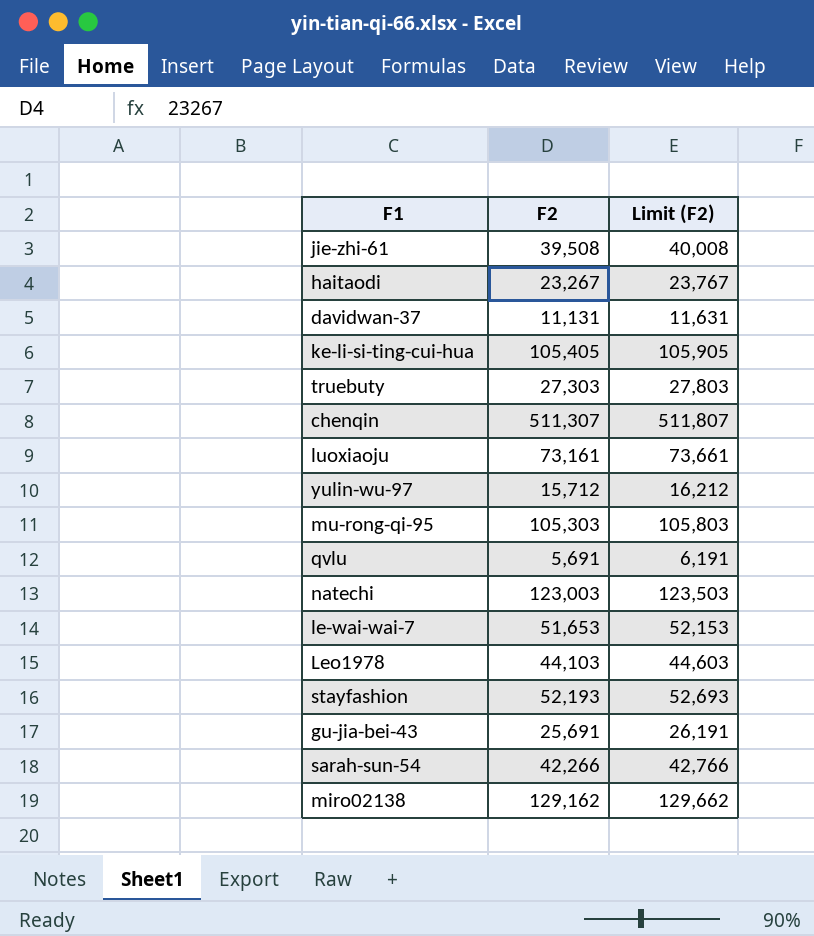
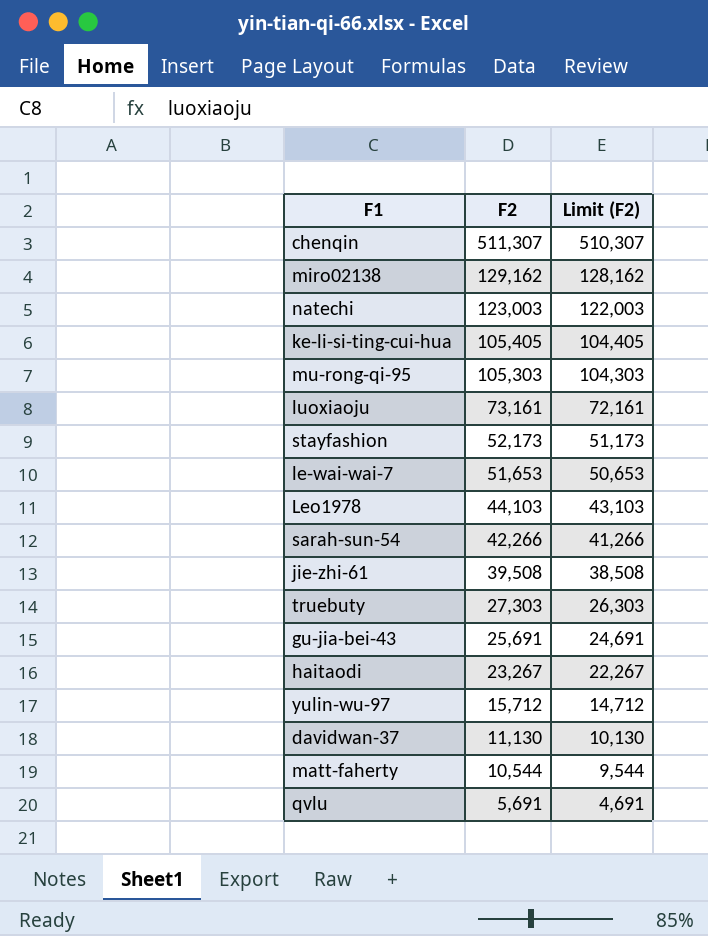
row order: none -> F2 descending
column Limit (F2) | formula: [F2] + 500 -> [F2] - 1000
stayfashion | F2: 52,193 -> 52,173
davidwan-37 | F2: 11,131 -> 11,130
row matt-faherty: none -> 10,544 | 9,544

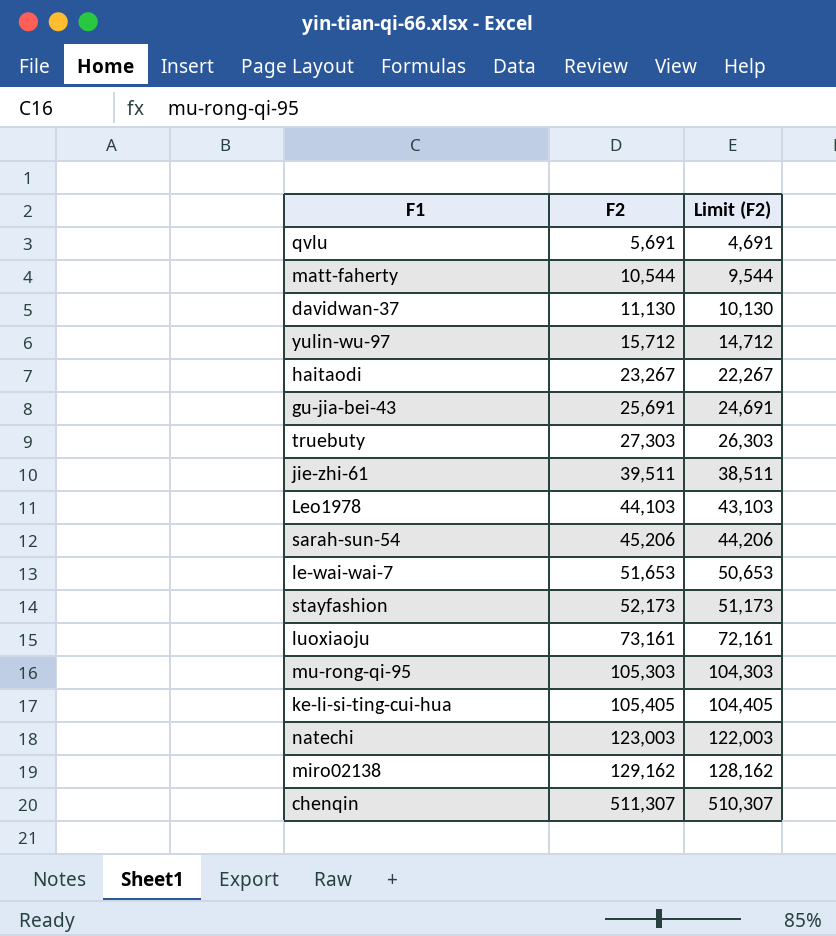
row order: F2 descending -> F2 ascending
jie-zhi-61 | F2: 39,508 -> 39,511
jie-zhi-61 | Limit (F2): 38,508 -> 38,511
sarah-sun-54 | F2: 42,266 -> 45,206
sarah-sun-54 | Limit (F2): 41,266 -> 44,206

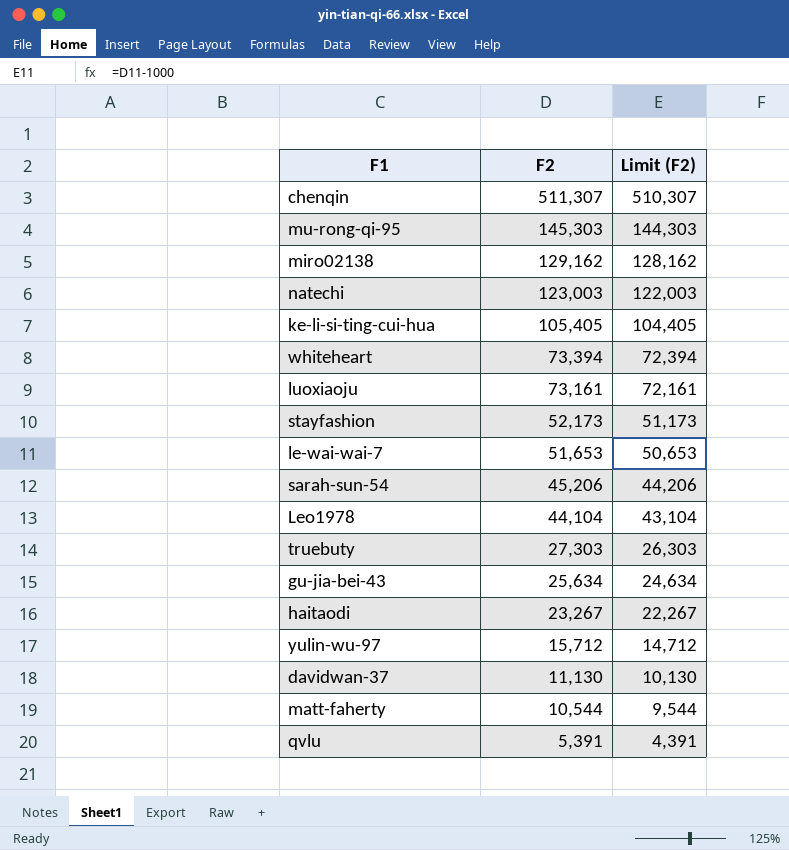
row order: F2 ascending -> F2 descending
row jie-zhi-61: 39,511 | 38,511 -> none
mu-rong-qi-95 | F2: 105,303 -> 145,303
mu-rong-qi-95 | Limit (F2): 104,303 -> 144,303
row whiteheart: none -> 73,394 | 72,394
Leo1978 | F2: 44,103 -> 44,104
Leo1978 | Limit (F2): 43,103 -> 43,104
gu-jia-bei-43 | F2: 25,691 -> 25,634
gu-jia-bei-43 | Limit (F2): 24,691 -> 24,634
qvlu | F2: 5,691 -> 5,391
qvlu | Limit (F2): 4,691 -> 4,391

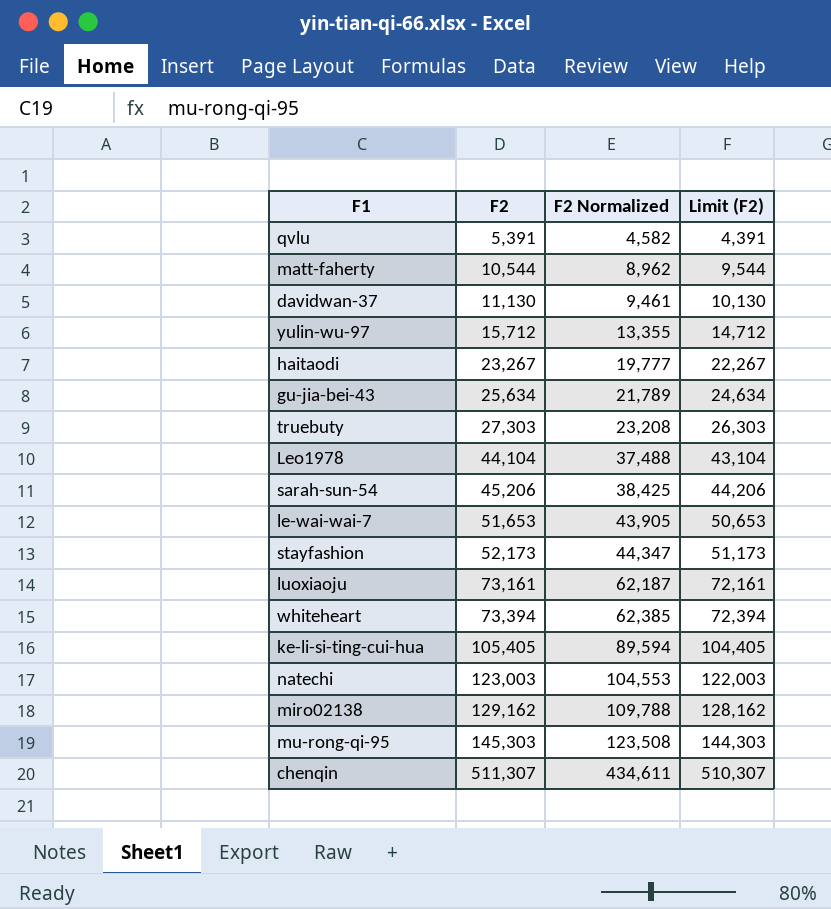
row order: F2 descending -> F2 ascending
column F2 Normalized | formula: none -> [F2] * 0.85

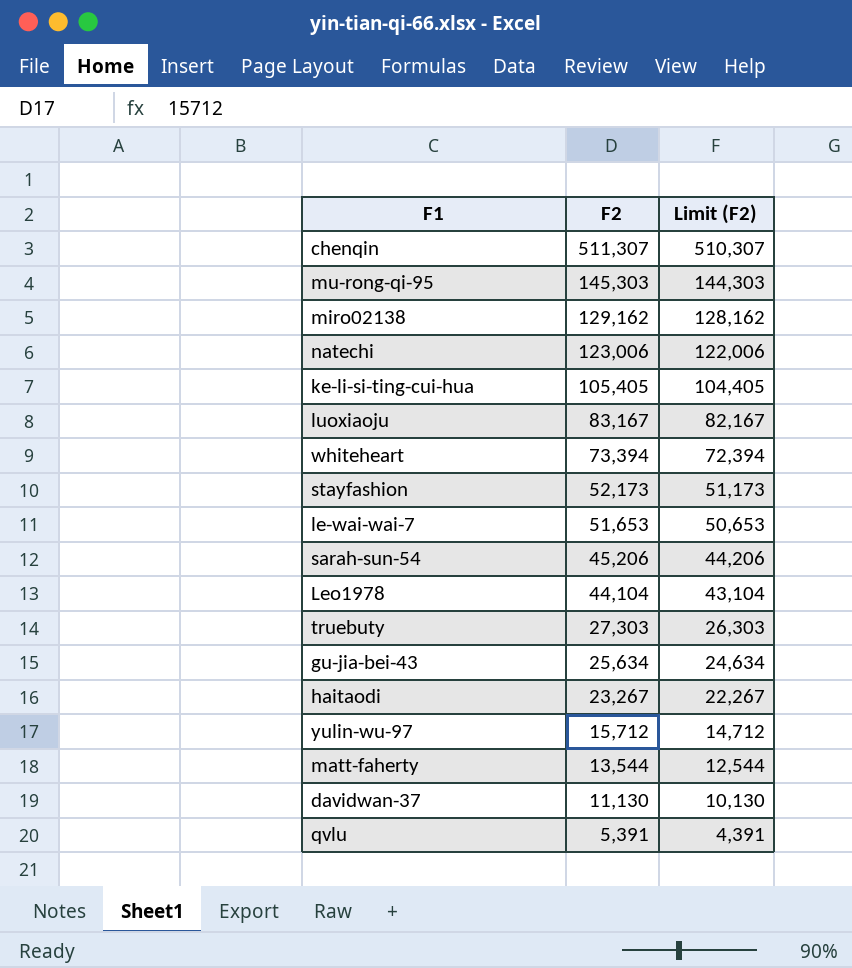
row order: F2 ascending -> F2 descending
column F2 Normalized | formula: [F2] * 0.85 -> none
natechi | F2: 123,003 -> 123,006
natechi | Limit (F2): 122,003 -> 122,006
luoxiaoju | F2: 73,161 -> 83,167
luoxiaoju | Limit (F2): 72,161 -> 82,167
matt-faherty | F2: 10,544 -> 13,544
matt-faherty | Limit (F2): 9,544 -> 12,544

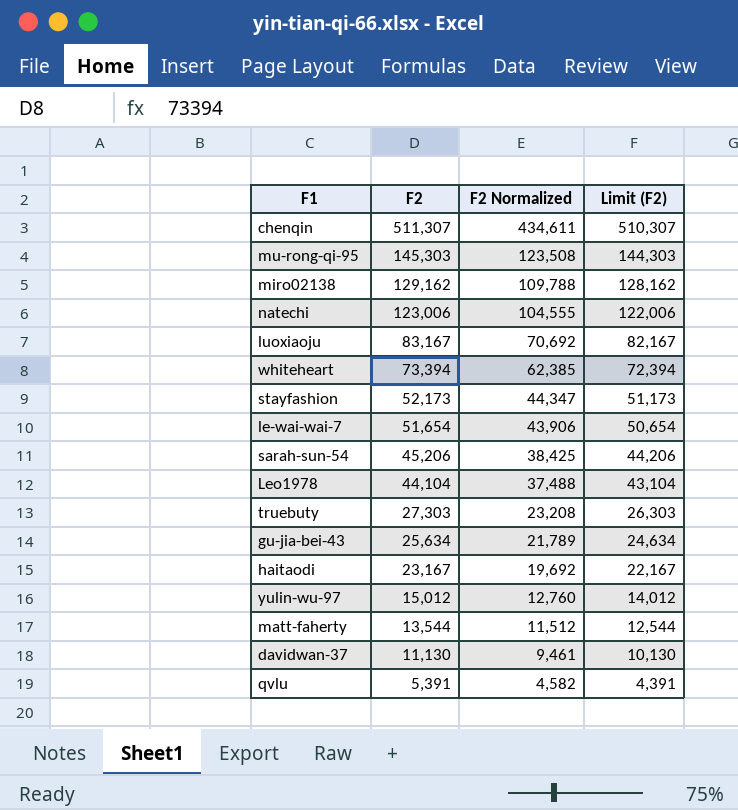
column F2 Normalized | formula: none -> [F2] * 0.85
row ke-li-si-ting-cui-hua: 105,405 | 104,405 -> none
le-wai-wai-7 | F2: 51,653 -> 51,654
le-wai-wai-7 | Limit (F2): 50,653 -> 50,654
haitaodi | F2: 23,267 -> 23,167
haitaodi | Limit (F2): 22,267 -> 22,167
yulin-wu-97 | F2: 15,712 -> 15,012
yulin-wu-97 | Limit (F2): 14,712 -> 14,012

